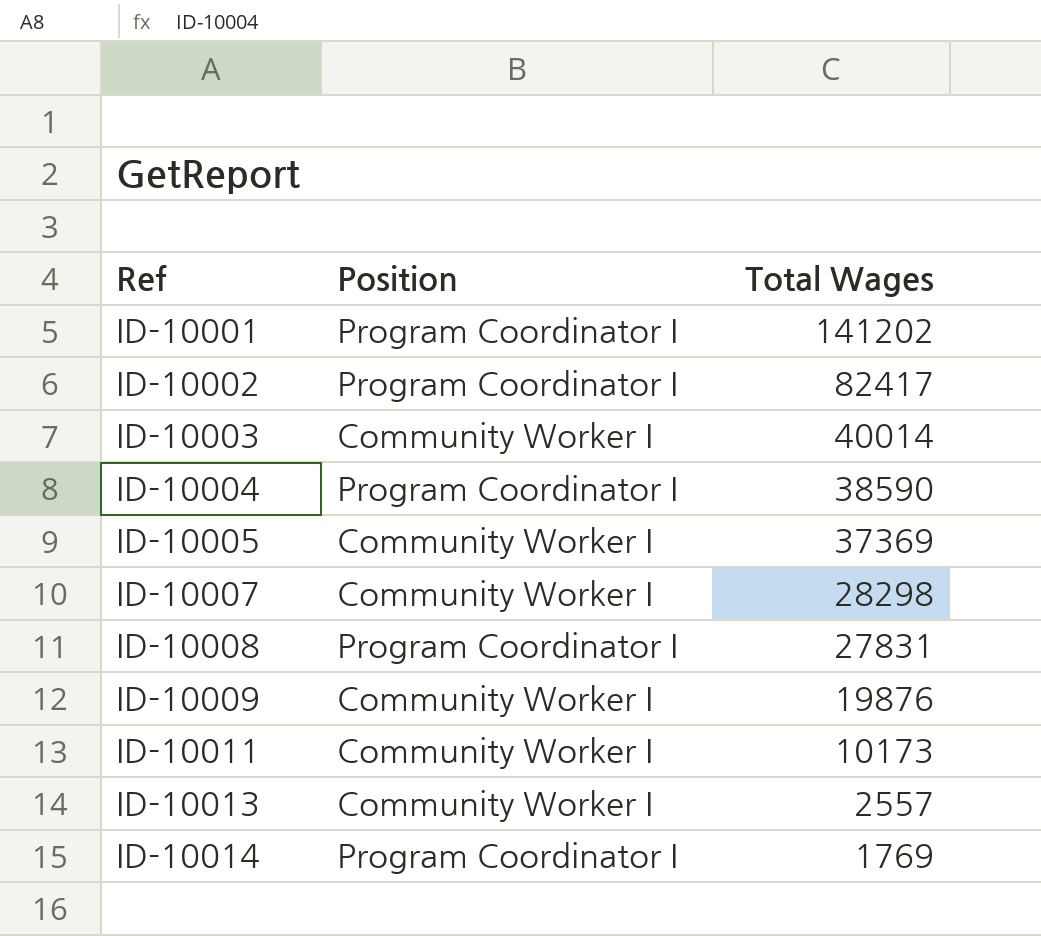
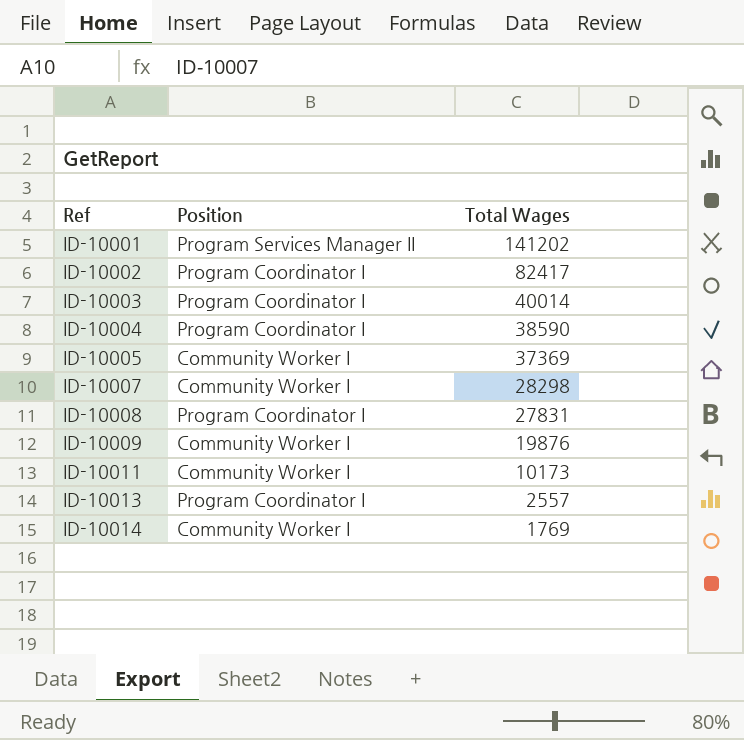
ID-10001 | Position: Program Coordinator I -> Program Services Manager II
ID-10003 | Position: Community Worker I -> Program Coordinator I
ID-10013 | Position: Community Worker I -> Program Coordinator I
ID-10014 | Position: Program Coordinator I -> Community Worker I

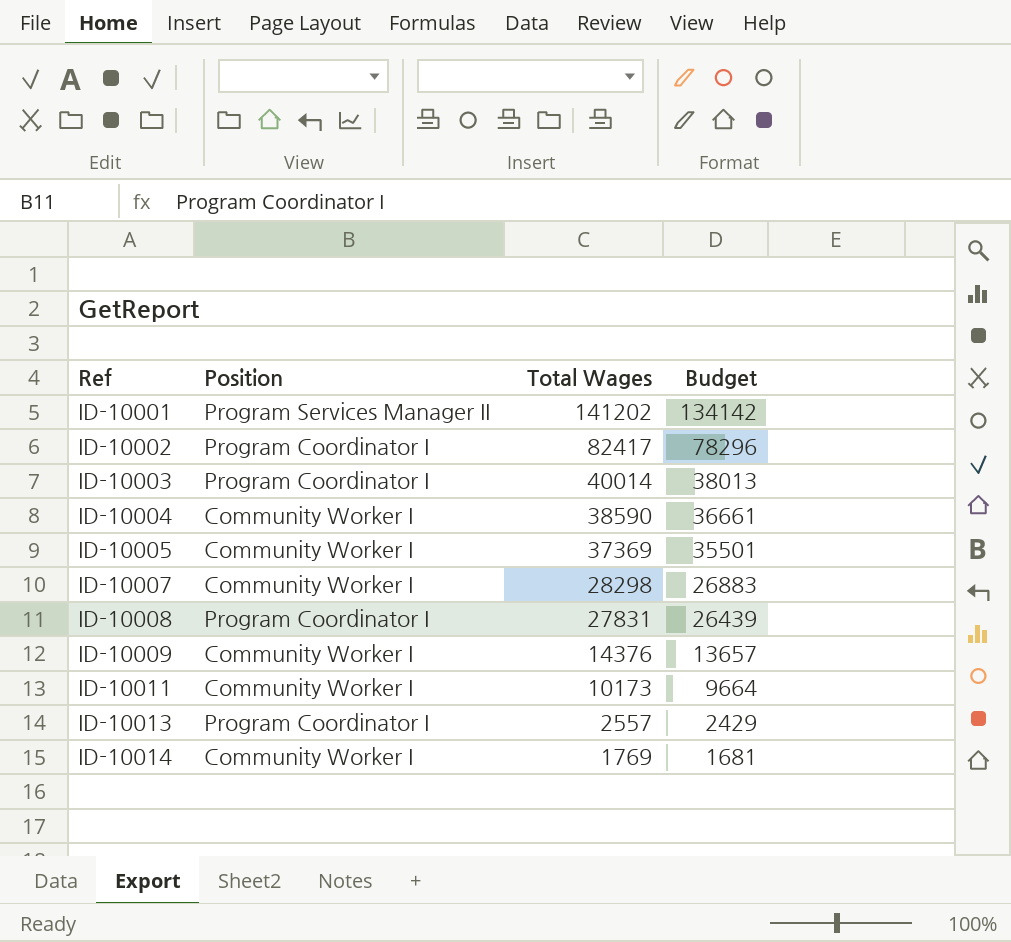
column Budget | formula: none -> [Total Wages] * 0.95
ID-10004 | Position: Program Coordinator I -> Community Worker I
ID-10009 | Total Wages: 19876 -> 14376

